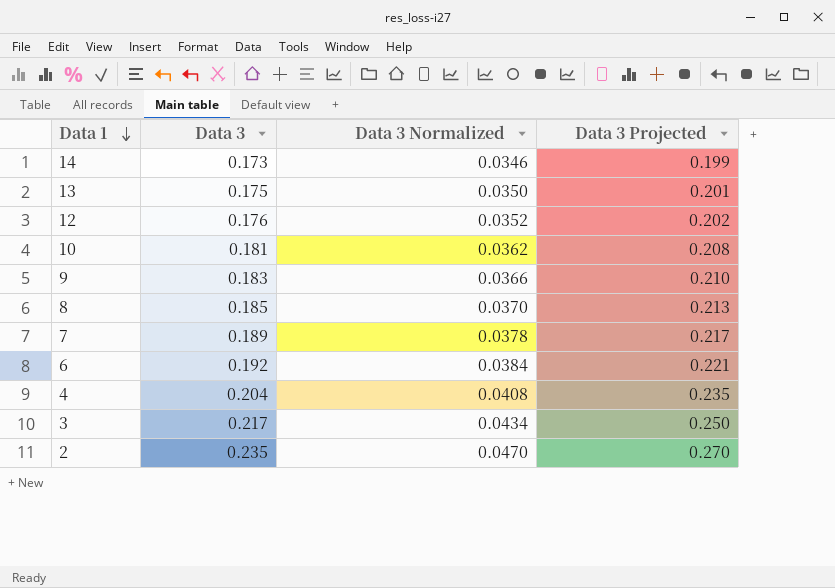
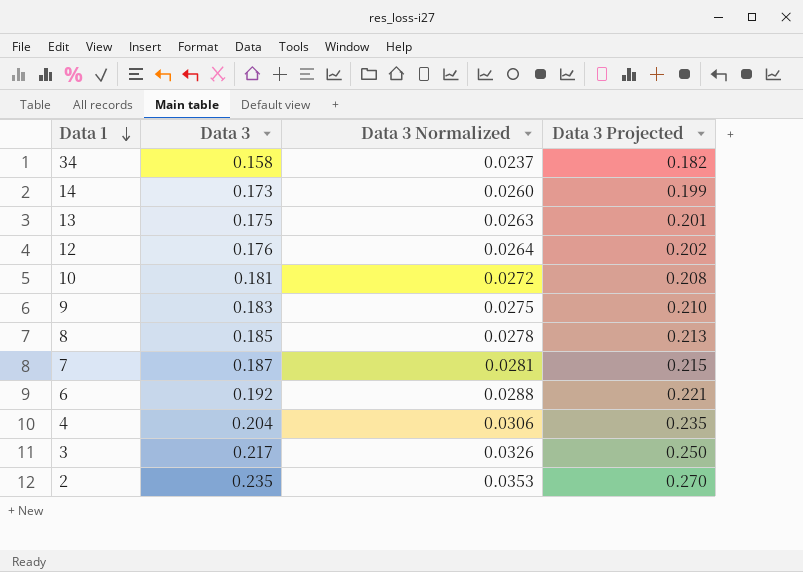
column Data 3 Normalized | formula: [Data 3] * 0.2 -> [Data 3] * 0.15
row 34: none -> 0.158 | 0.0237 | 0.182
7 | Data 3: 0.189 -> 0.187
7 | Data 3 Projected: 0.217 -> 0.215

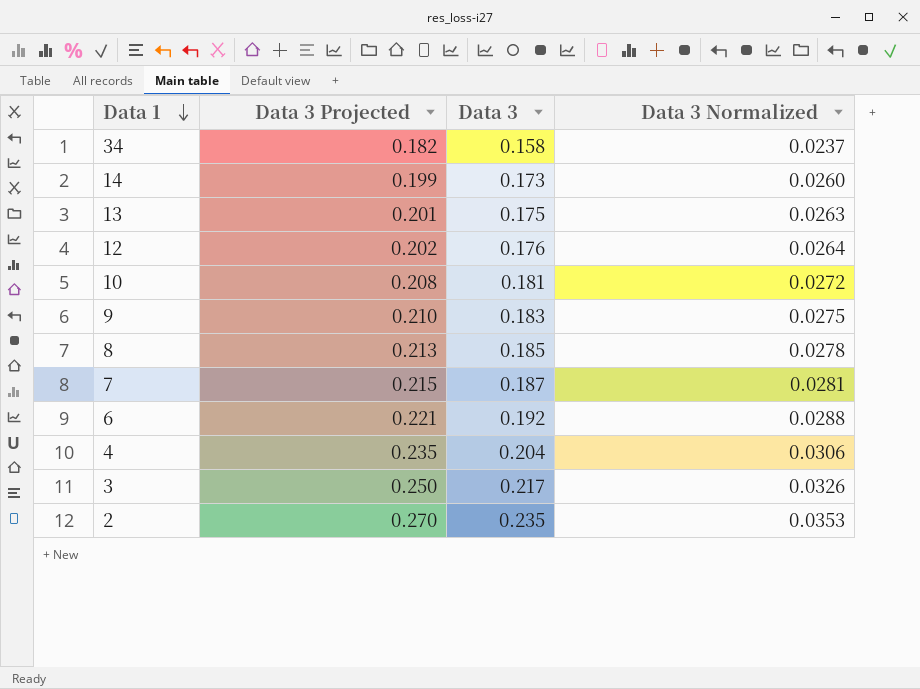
column Data 3 Projected | position: 4 -> 2

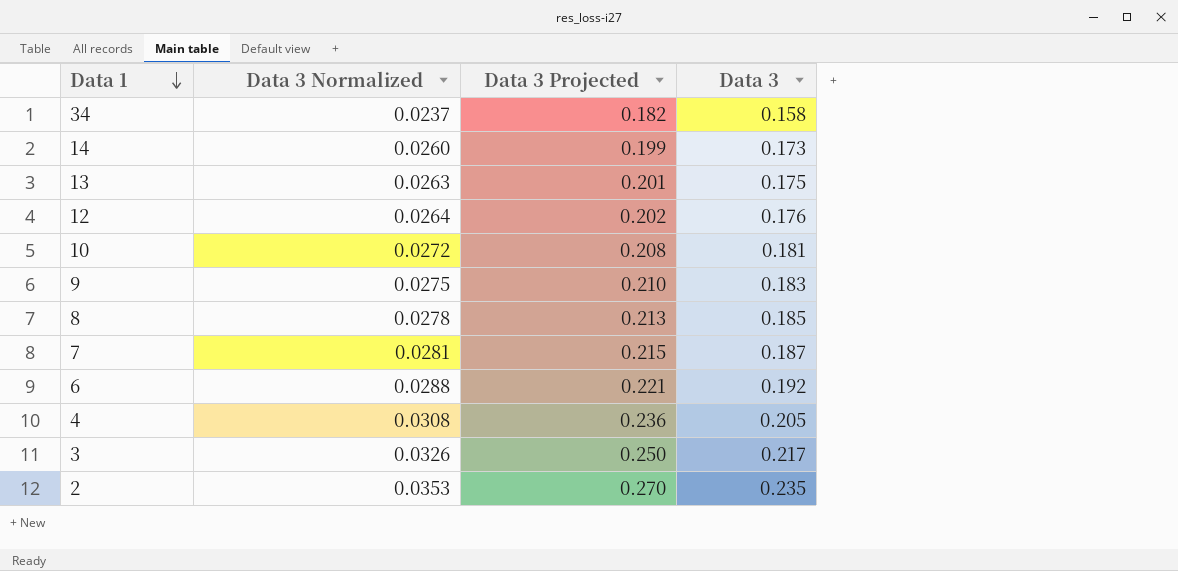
column Data 3 Normalized | position: 4 -> 2
4 | Data 3 Normalized: 0.0306 -> 0.0308
4 | Data 3 Projected: 0.235 -> 0.236
4 | Data 3: 0.204 -> 0.205

